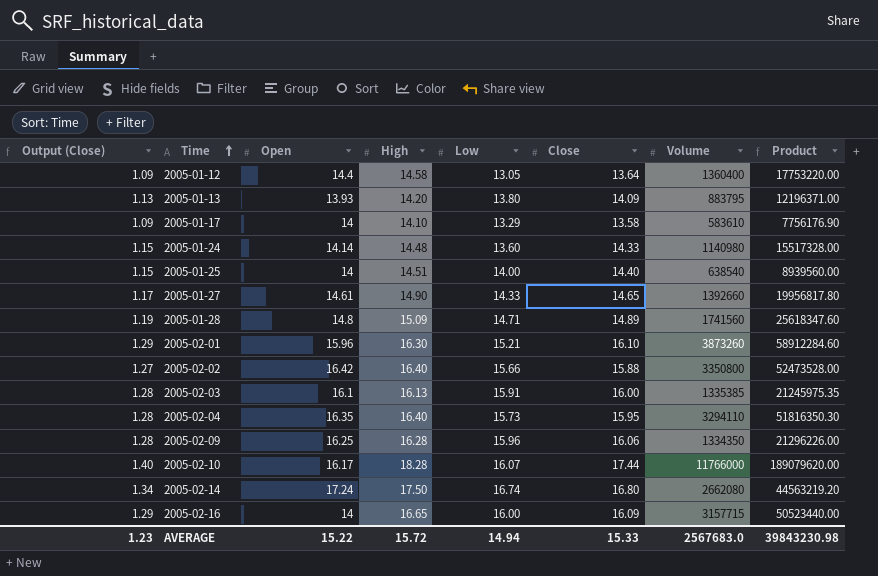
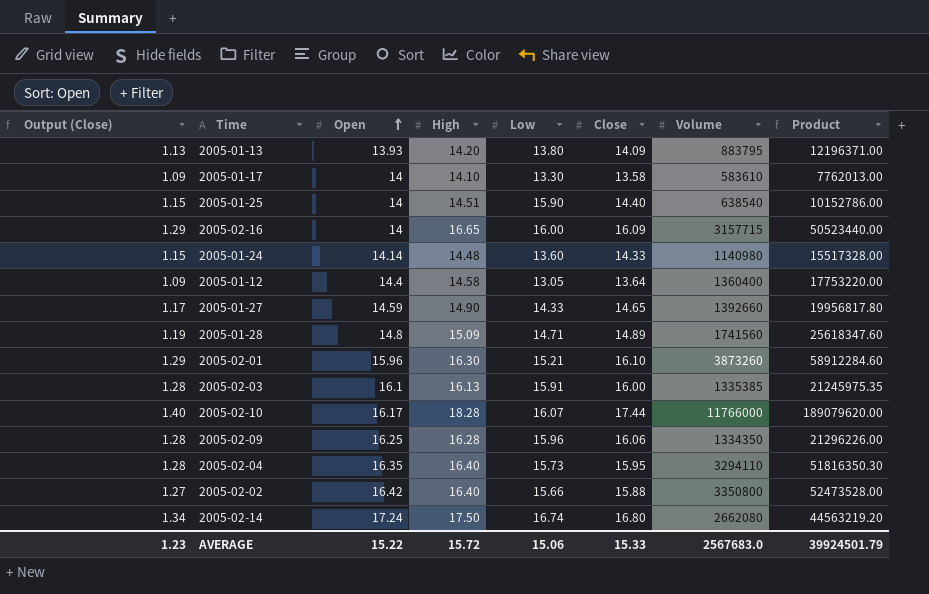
row order: Time ascending -> Open ascending
2005-01-17 | Low: 13.29 -> 13.30
2005-01-17 | Product: 7756176.90 -> 7762013.00
2005-01-25 | Low: 14.00 -> 15.90
2005-01-25 | Product: 8939560.00 -> 10152786.00
2005-01-27 | Open: 14.61 -> 14.59
AVERAGE | Low: 14.94 -> 15.06
AVERAGE | Product: 39843230.98 -> 39924501.79

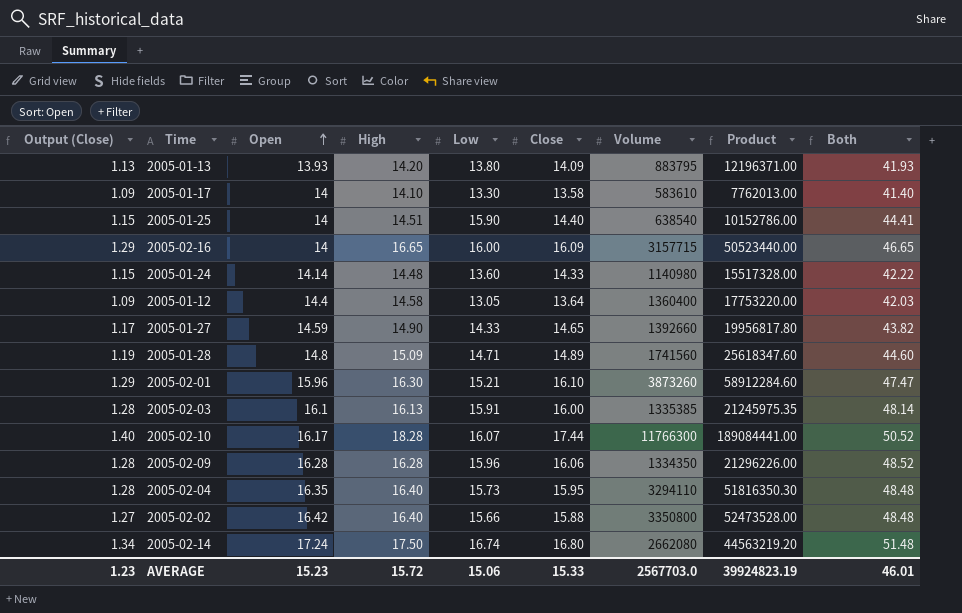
column Both | formula: none -> [Open] + [High] + [Low]
2005-02-10 | Volume: 11766000 -> 11766300
2005-02-10 | Product: 189079620.00 -> 189084441.00
2005-02-09 | Open: 16.25 -> 16.28
AVERAGE | Open: 15.22 -> 15.23
AVERAGE | Volume: 2567683.0 -> 2567703.0
AVERAGE | Product: 39924501.79 -> 39924823.19

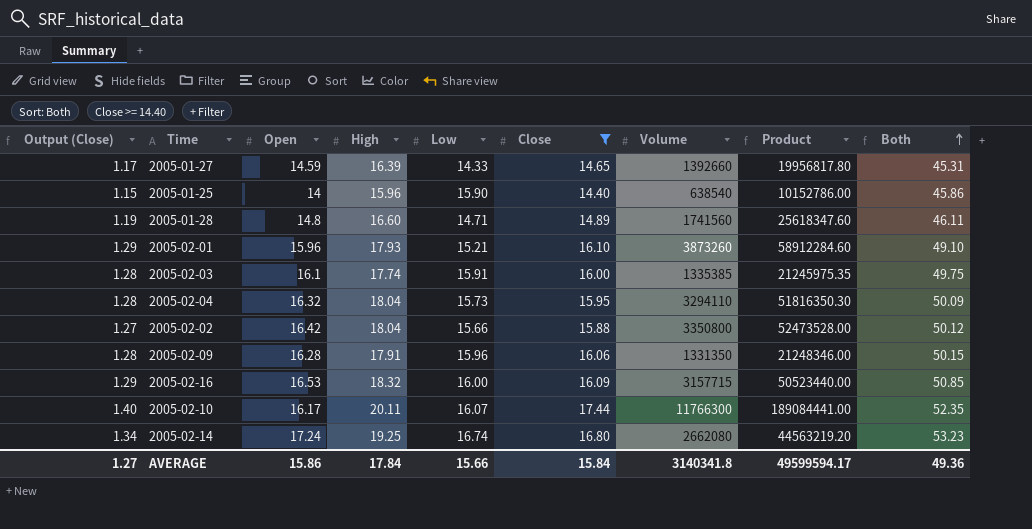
filter: none -> Close >= 14.40
row order: Open ascending -> Both ascending
2005-01-27 | High: 14.90 -> 16.39
2005-01-27 | Both: 43.82 -> 45.31
2005-01-25 | High: 14.51 -> 15.96
2005-01-25 | Both: 44.41 -> 45.86
2005-01-28 | High: 15.09 -> 16.60
2005-01-28 | Both: 44.60 -> 46.11
2005-02-01 | High: 16.30 -> 17.93
2005-02-01 | Both: 47.47 -> 49.10
2005-02-03 | High: 16.13 -> 17.74
2005-02-03 | Both: 48.14 -> 49.75
2005-02-04 | Open: 16.35 -> 16.32
2005-02-04 | High: 16.40 -> 18.04
2005-02-04 | Both: 48.48 -> 50.09
2005-02-02 | High: 16.40 -> 18.04
2005-02-02 | Both: 48.48 -> 50.12
2005-02-09 | High: 16.28 -> 17.91
2005-02-09 | Volume: 1334350 -> 1331350
2005-02-09 | Product: 21296226.00 -> 21248346.00
2005-02-09 | Both: 48.52 -> 50.15
2005-02-16 | Open: 14 -> 16.53
2005-02-16 | High: 16.65 -> 18.32
2005-02-16 | Both: 46.65 -> 50.85
2005-02-10 | High: 18.28 -> 20.11
2005-02-10 | Both: 50.52 -> 52.35
2005-02-14 | High: 17.50 -> 19.25
2005-02-14 | Both: 51.48 -> 53.23
AVERAGE | Output (Close): 1.23 -> 1.27
AVERAGE | Open: 15.23 -> 15.86
AVERAGE | High: 15.72 -> 17.84
AVERAGE | Low: 15.06 -> 15.66
AVERAGE | Close: 15.33 -> 15.84
AVERAGE | Volume: 2567703.0 -> 3140341.8
AVERAGE | Product: 39924823.19 -> 49599594.17
AVERAGE | Both: 46.01 -> 49.36

